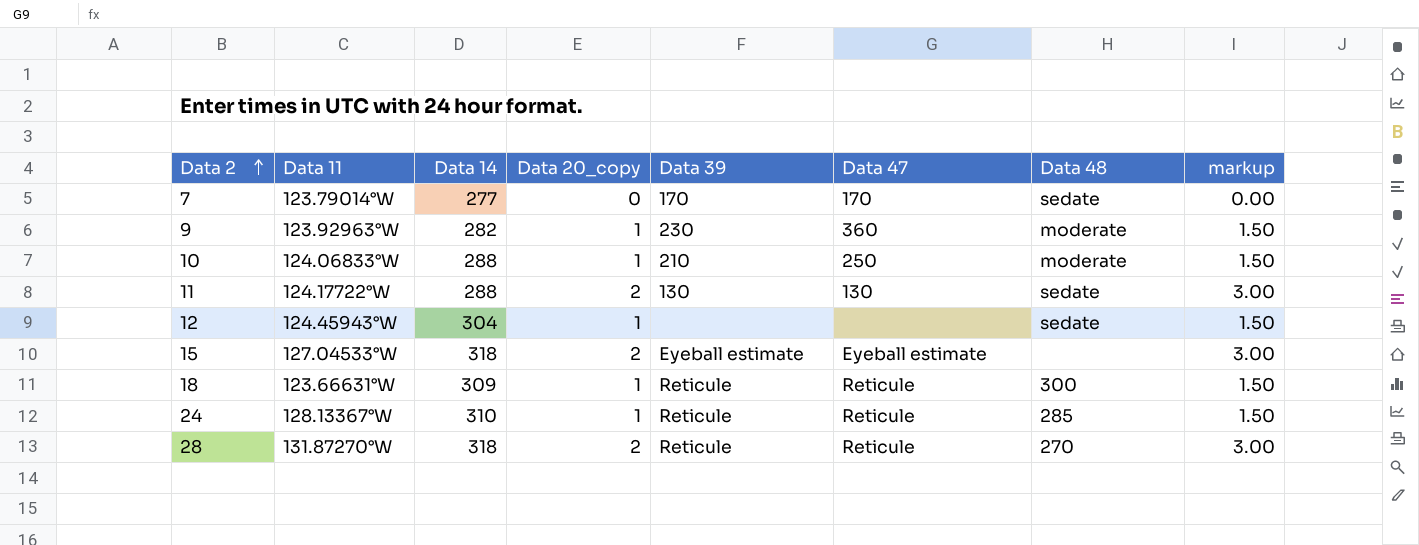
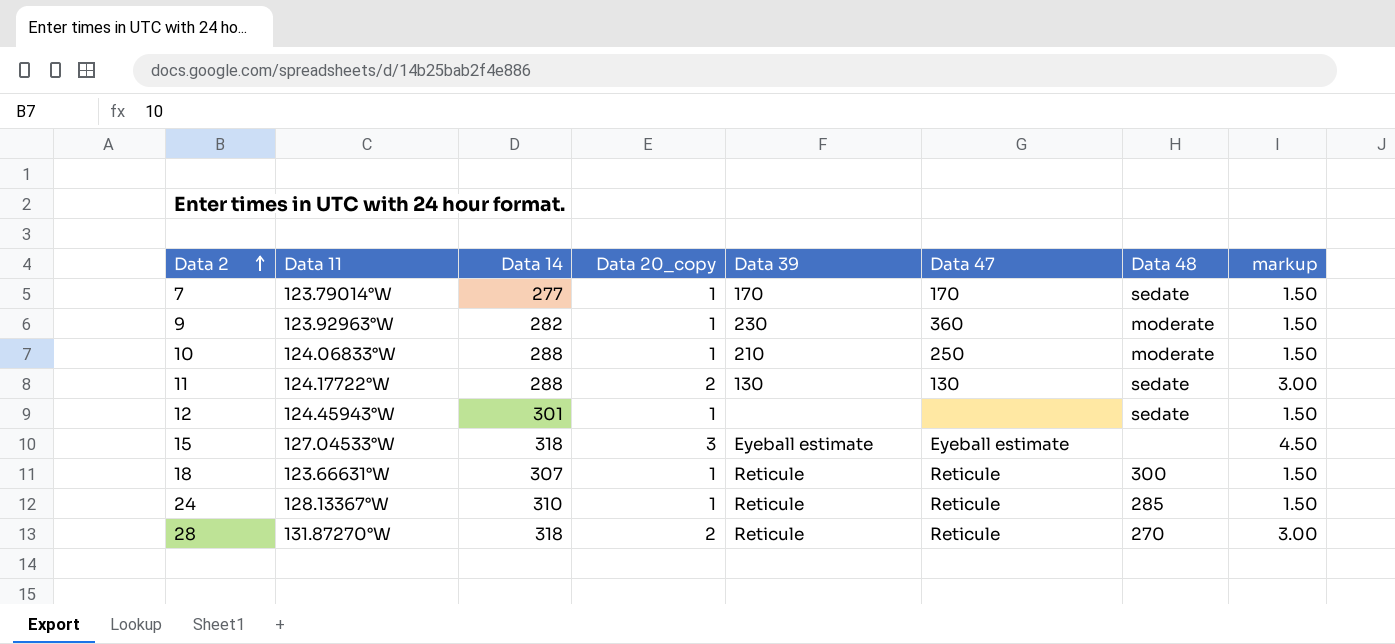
7 | Data 20_copy: 0 -> 1
7 | markup: 0.00 -> 1.50
12 | Data 14: 304 -> 301
15 | Data 20_copy: 2 -> 3
15 | markup: 3.00 -> 4.50
18 | Data 14: 309 -> 307

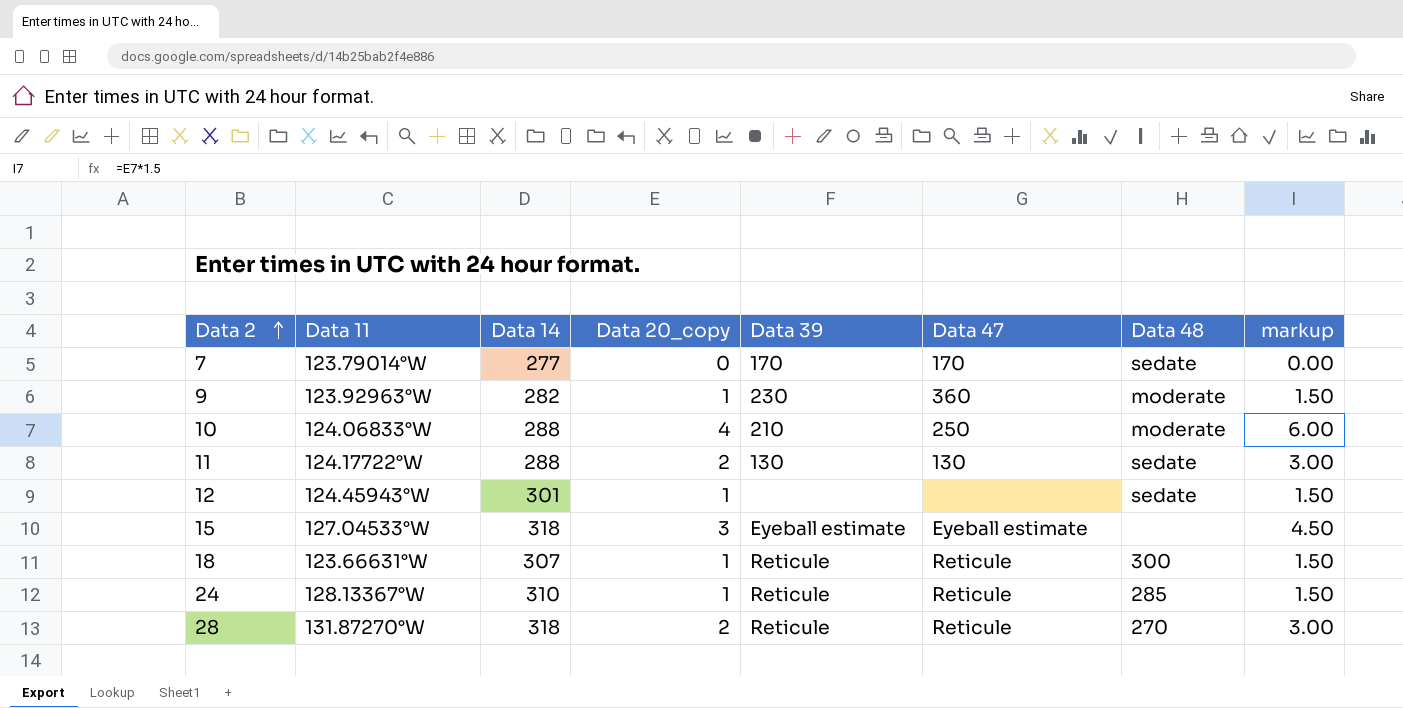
7 | Data 20_copy: 1 -> 0
7 | markup: 1.50 -> 0.00
10 | Data 20_copy: 1 -> 4
10 | markup: 1.50 -> 6.00

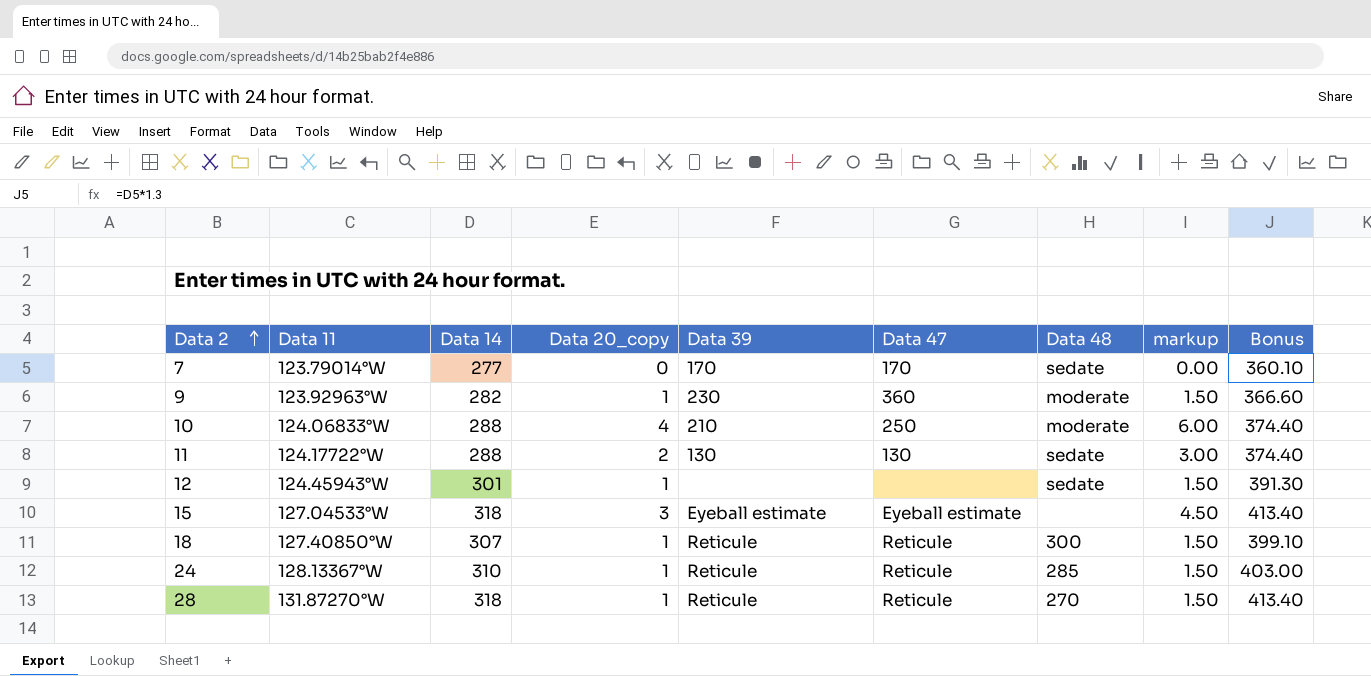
column Bonus | formula: none -> [Data 14] * 1.3
18 | Data 11: 123.66631°W -> 127.40850°W
28 | Data 20_copy: 2 -> 1
28 | markup: 3.00 -> 1.50

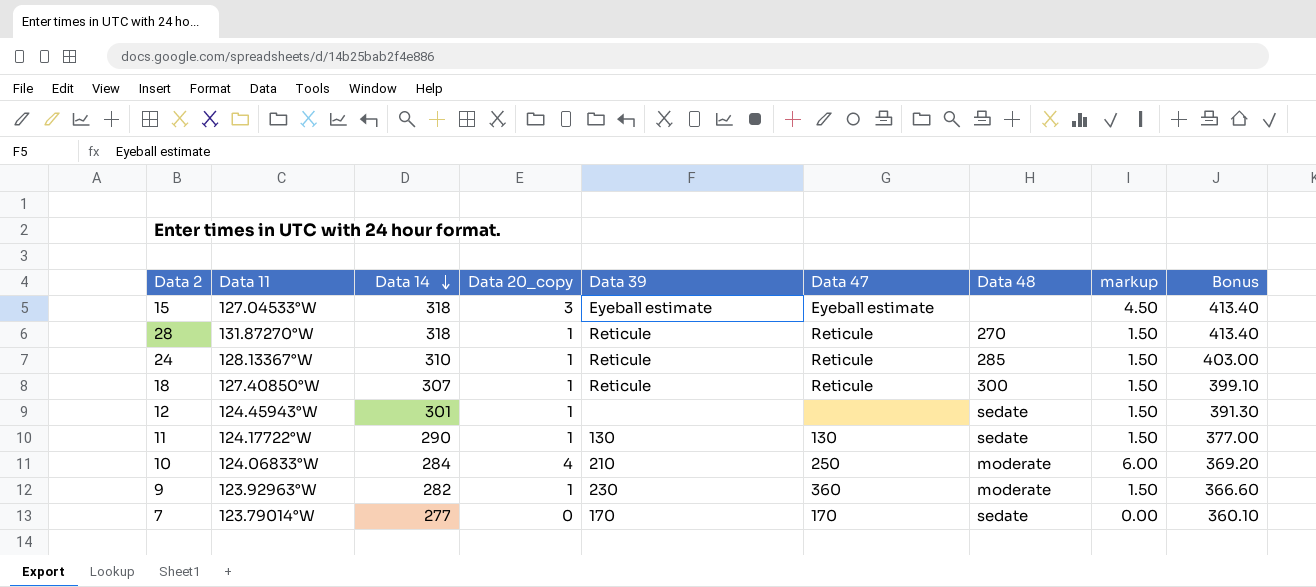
row order: Data 2 ascending -> Data 14 descending
11 | Data 14: 288 -> 290
11 | Data 20_copy: 2 -> 1
11 | markup: 3.00 -> 1.50
11 | Bonus: 374.40 -> 377.00
10 | Data 14: 288 -> 284
10 | Bonus: 374.40 -> 369.20

